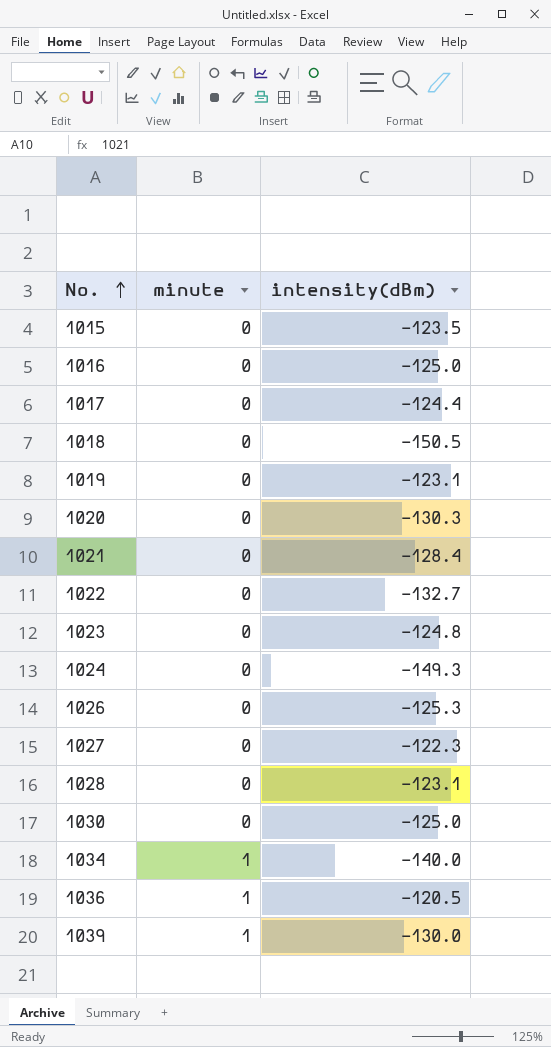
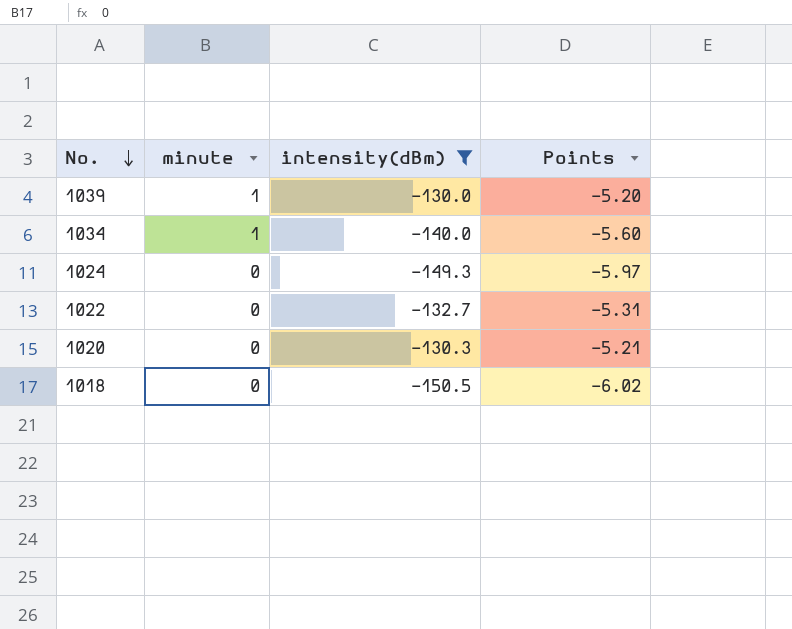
filter: none -> intensity(dBm) <= -130.0
row order: No. ascending -> No. descending
column Points | formula: none -> [intensity(dBm)] * 0.04

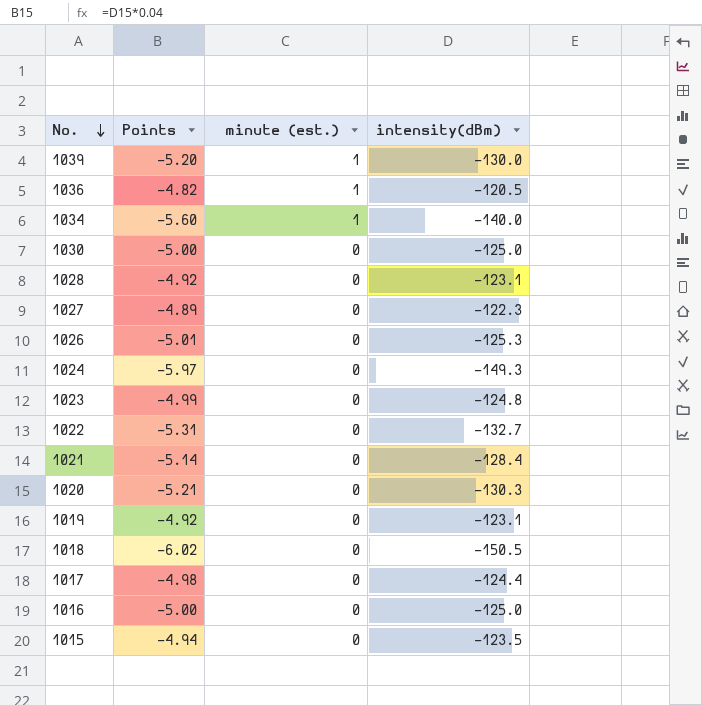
filter: intensity(dBm) <= -130.0 -> none
column Points | position: 4 -> 2
column name: minute -> minute (est.)

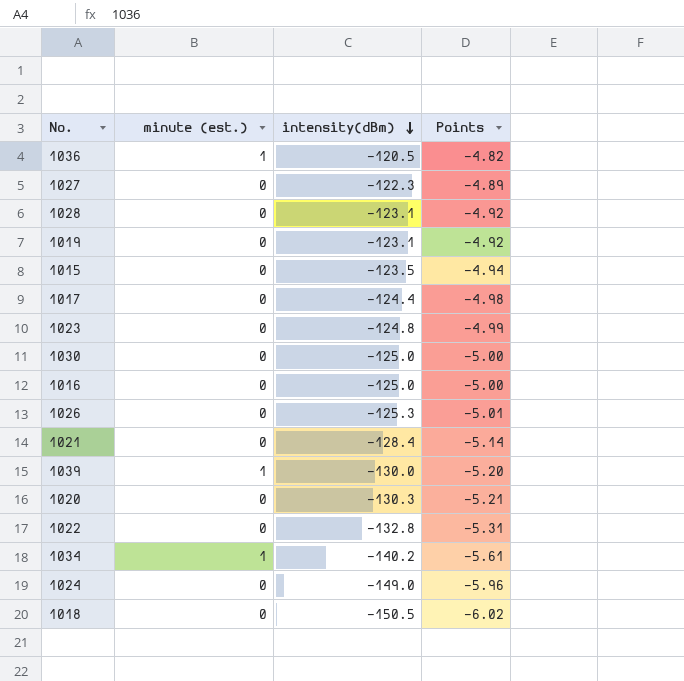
row order: No. descending -> intensity(dBm) descending
column Points | position: 2 -> 4
1022 | intensity(dBm): -132.7 -> -132.8
1034 | intensity(dBm): -140.0 -> -140.2
1034 | Points: -5.60 -> -5.61
1024 | intensity(dBm): -149.3 -> -149.0
1024 | Points: -5.97 -> -5.96

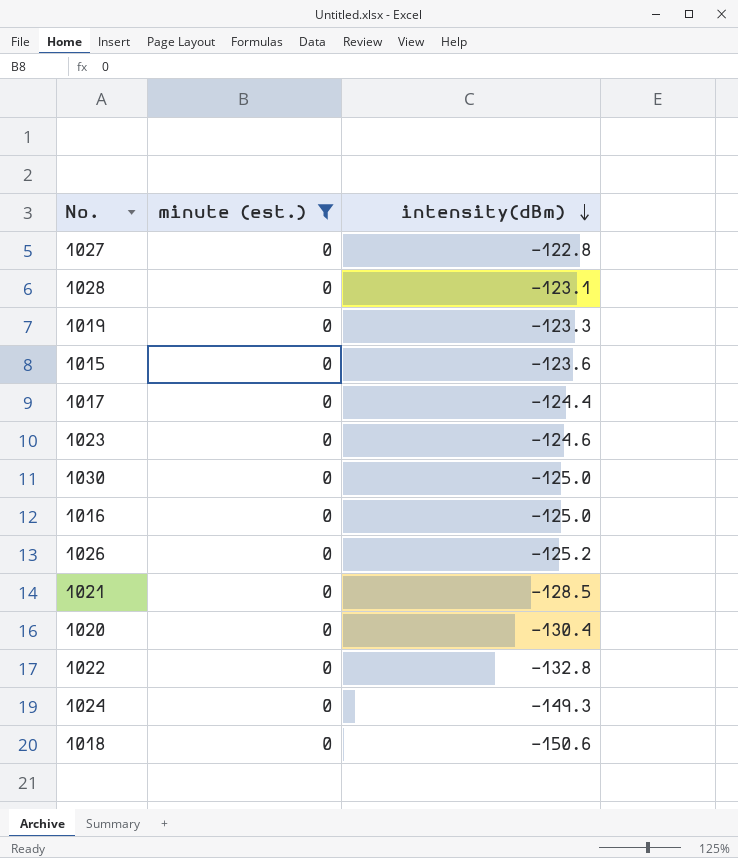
filter: none -> minute (est.) = 0
column Points | formula: [intensity(dBm)] * 0.04 -> none
1027 | intensity(dBm): -122.3 -> -122.8
1019 | intensity(dBm): -123.1 -> -123.3
1015 | intensity(dBm): -123.5 -> -123.6
1023 | intensity(dBm): -124.8 -> -124.6
1026 | intensity(dBm): -125.3 -> -125.2
1021 | intensity(dBm): -128.4 -> -128.5
1020 | intensity(dBm): -130.3 -> -130.4
1024 | intensity(dBm): -149.0 -> -149.3
1018 | intensity(dBm): -150.5 -> -150.6

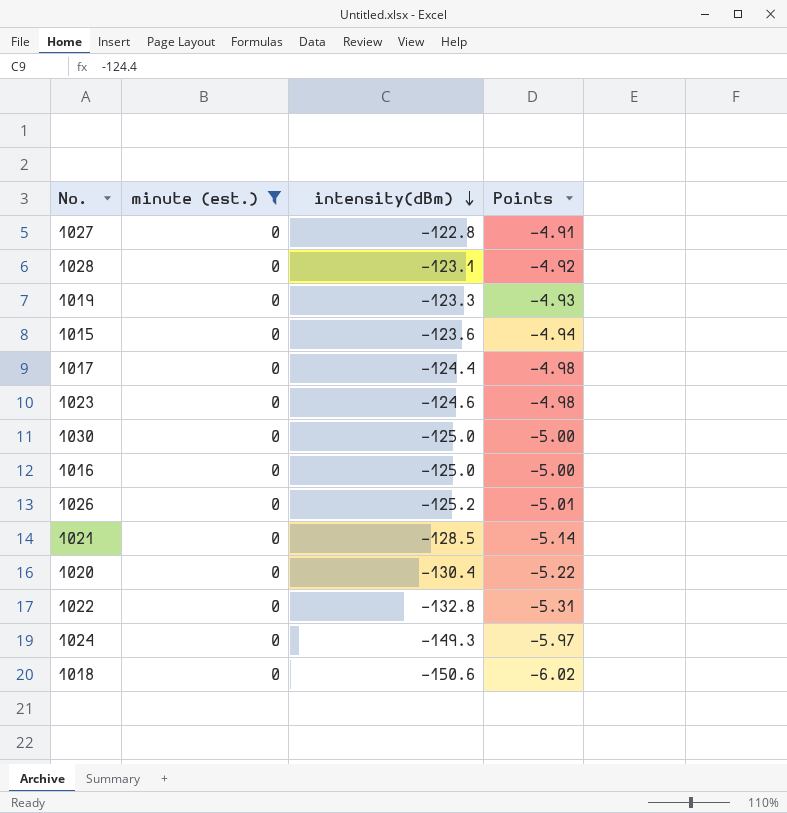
column Points | formula: none -> [intensity(dBm)] * 0.04

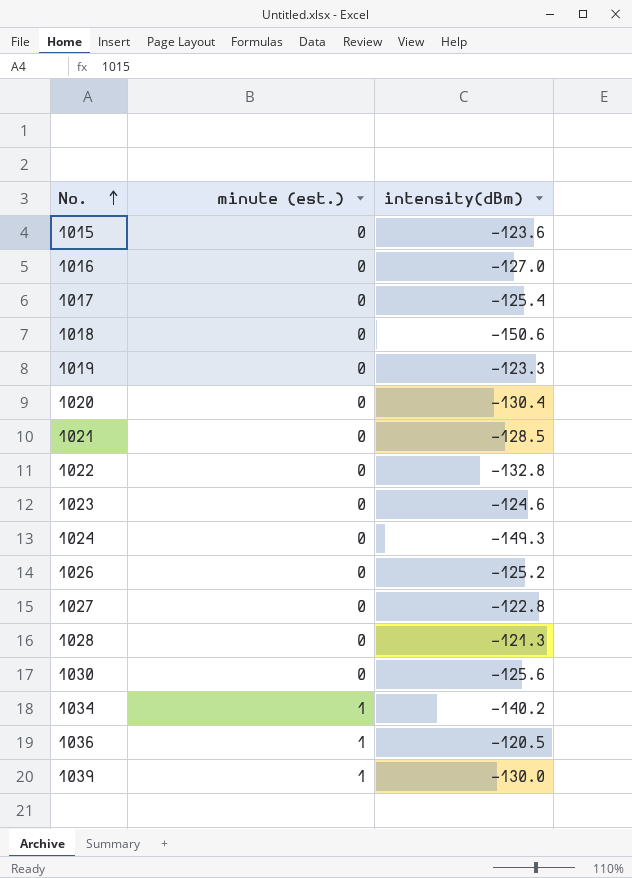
filter: minute (est.) = 0 -> none
row order: intensity(dBm) descending -> No. ascending
column Points | formula: [intensity(dBm)] * 0.04 -> none
1016 | intensity(dBm): -125.0 -> -127.0
1017 | intensity(dBm): -124.4 -> -125.4
1028 | intensity(dBm): -123.1 -> -121.3
1030 | intensity(dBm): -125.0 -> -125.6

